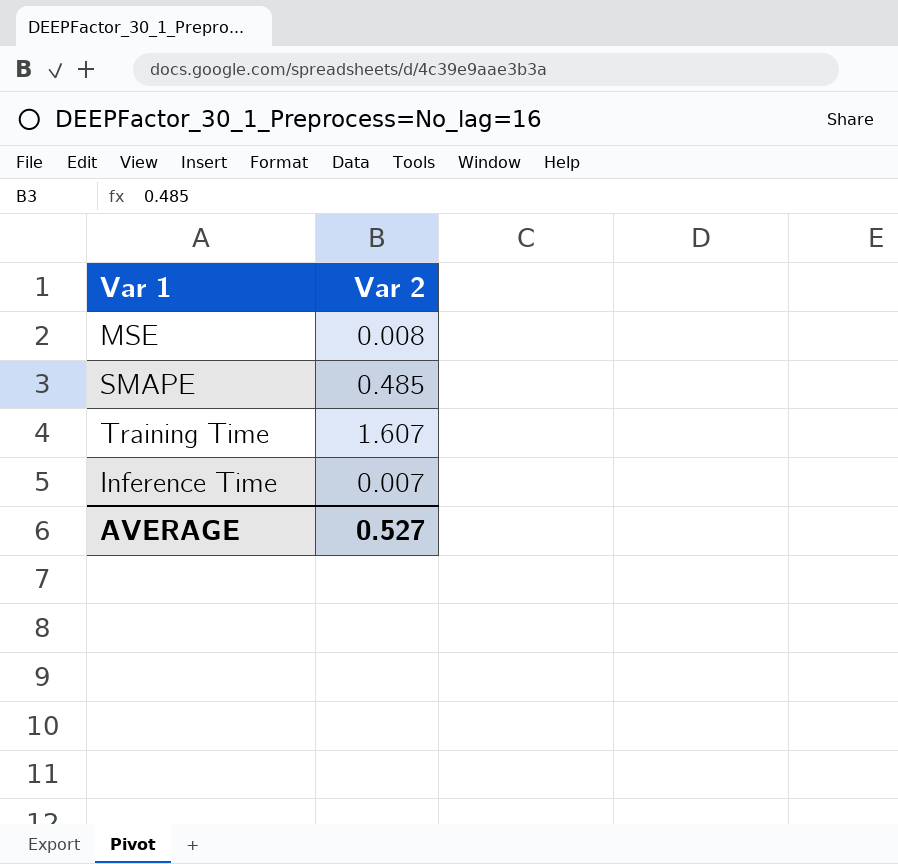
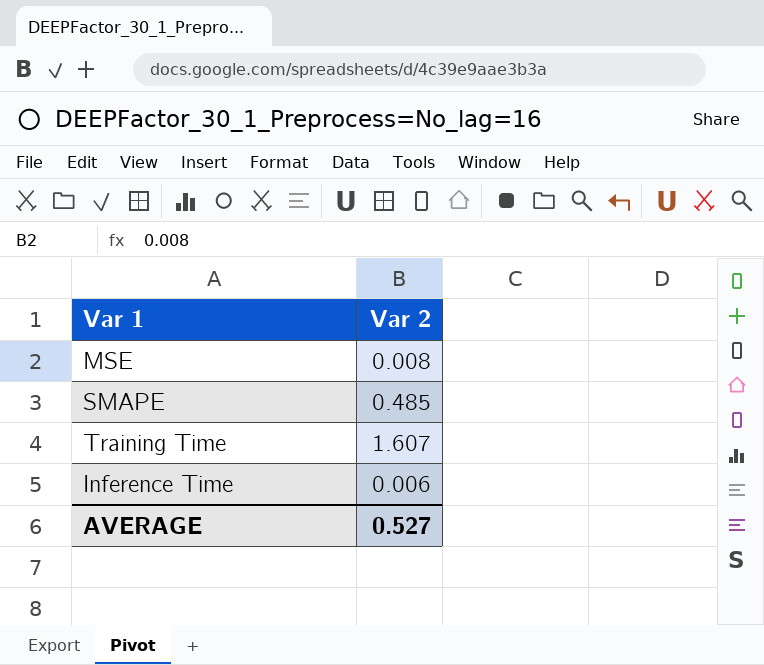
Inference Time | Var 2: 0.007 -> 0.006

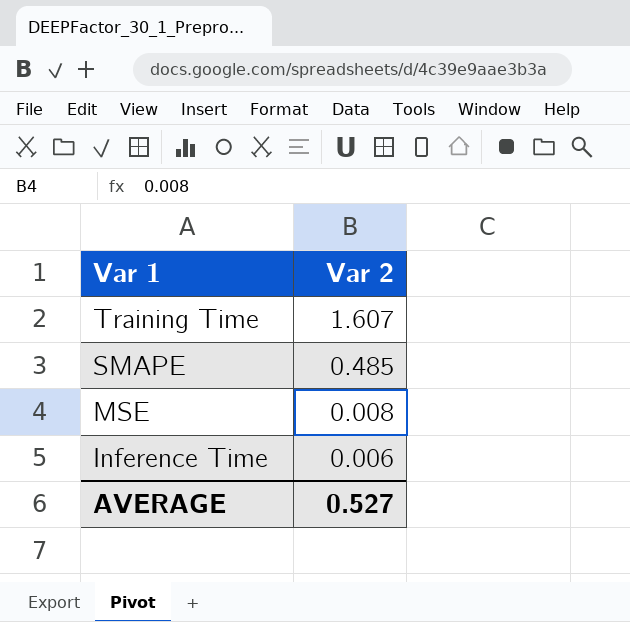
row order: none -> Var 1 descending

